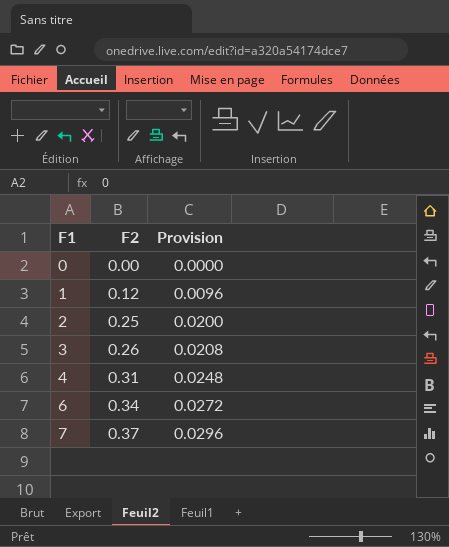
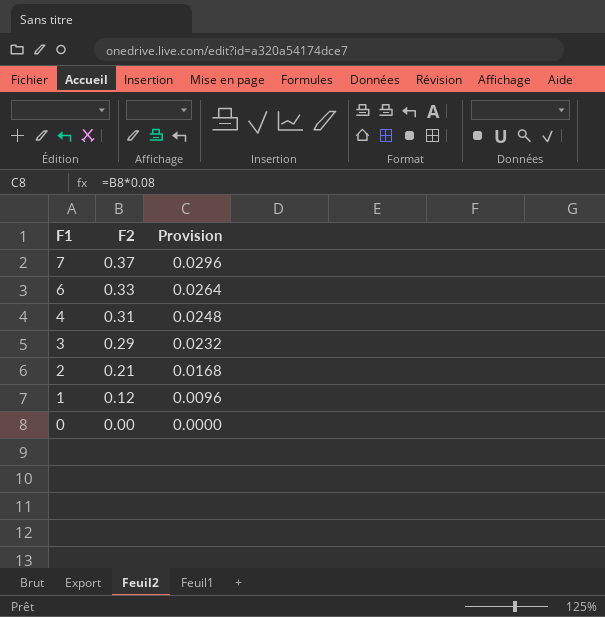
row order: F1 ascending -> F1 descending
6 | F2: 0.34 -> 0.33
6 | Provision: 0.0272 -> 0.0264
3 | F2: 0.26 -> 0.29
3 | Provision: 0.0208 -> 0.0232
2 | F2: 0.25 -> 0.21
2 | Provision: 0.0200 -> 0.0168

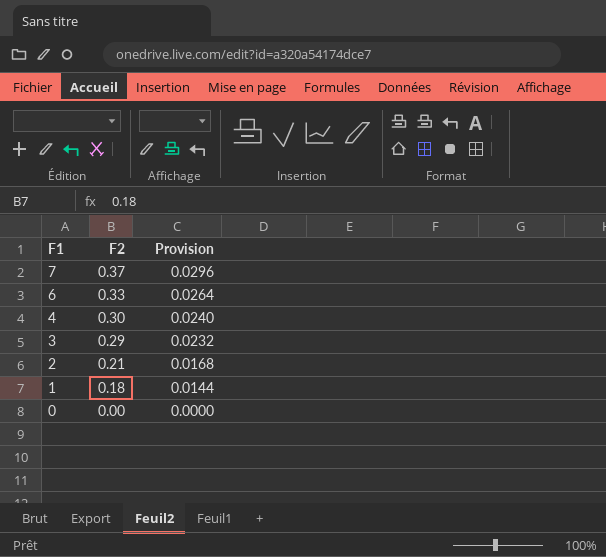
4 | F2: 0.31 -> 0.30
4 | Provision: 0.0248 -> 0.0240
1 | F2: 0.12 -> 0.18
1 | Provision: 0.0096 -> 0.0144

